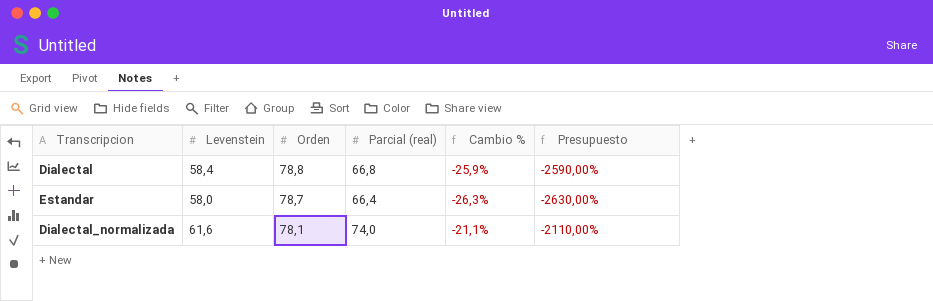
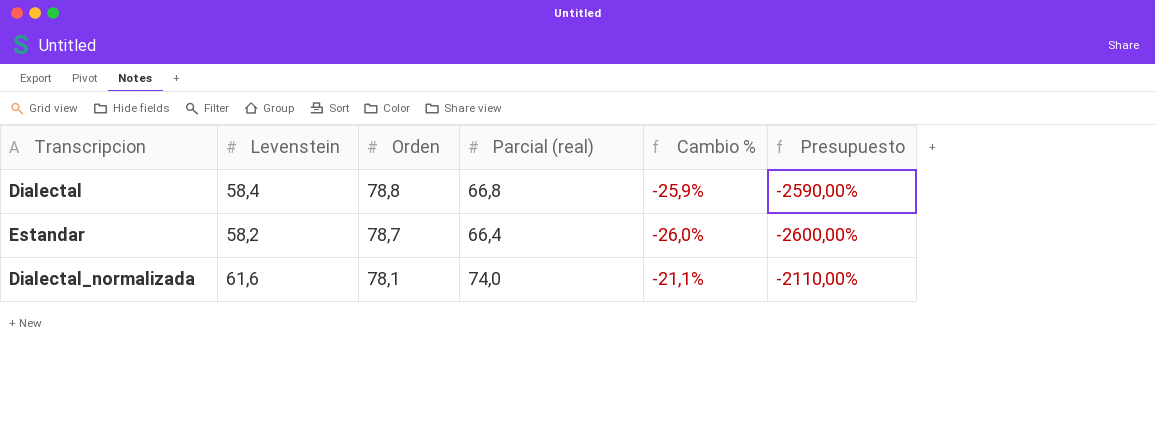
Estandar | Levenstein: 58,0 -> 58,2
Estandar | Cambio %: -26,3% -> -26,0%
Estandar | Presupuesto: -2630,00% -> -2600,00%

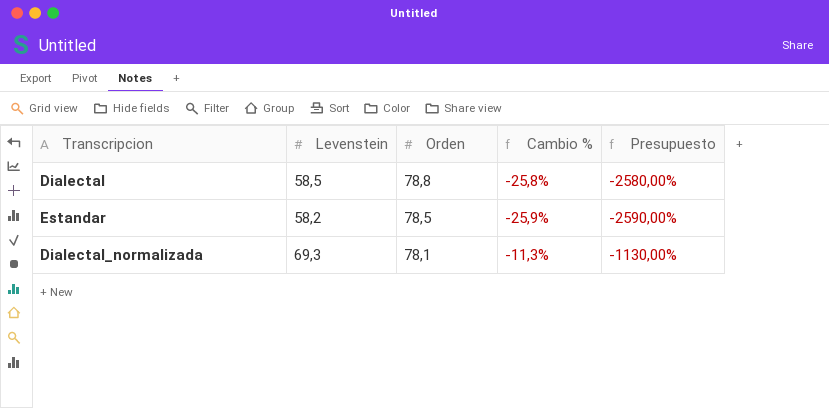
column Parcial (real) | position: 4 -> none
Dialectal | Levenstein: 58,4 -> 58,5
Dialectal | Cambio %: -25,9% -> -25,8%
Dialectal | Presupuesto: -2590,00% -> -2580,00%
Estandar | Orden: 78,7 -> 78,5
Estandar | Cambio %: -26,0% -> -25,9%
Estandar | Presupuesto: -2600,00% -> -2590,00%
Dialectal_normalizada | Levenstein: 61,6 -> 69,3
Dialectal_normalizada | Cambio %: -21,1% -> -11,3%
Dialectal_normalizada | Presupuesto: -2110,00% -> -1130,00%

